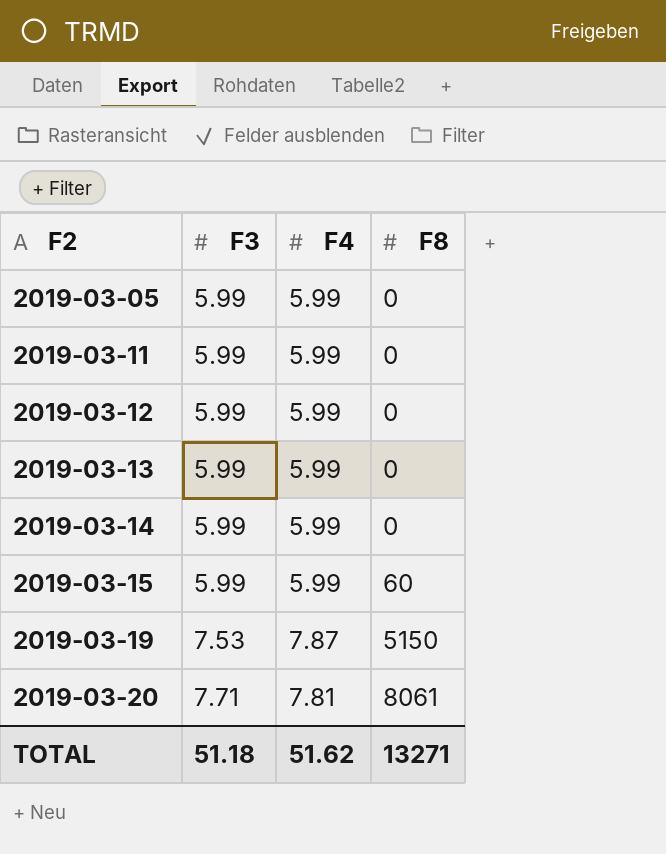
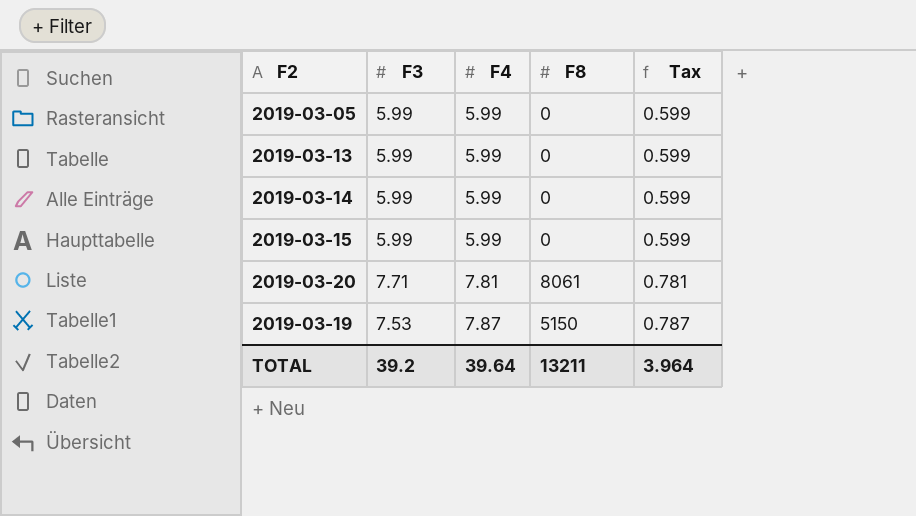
row order: F2 ascending -> F4 ascending
column Tax | formula: none -> [F4] * 0.1
row 2019-03-11: 5.99 | 5.99 | 0 -> none
row 2019-03-12: 5.99 | 5.99 | 0 -> none
2019-03-15 | F8: 60 -> 0
TOTAL | F3: 51.18 -> 39.2
TOTAL | F4: 51.62 -> 39.64
TOTAL | F8: 13271 -> 13211

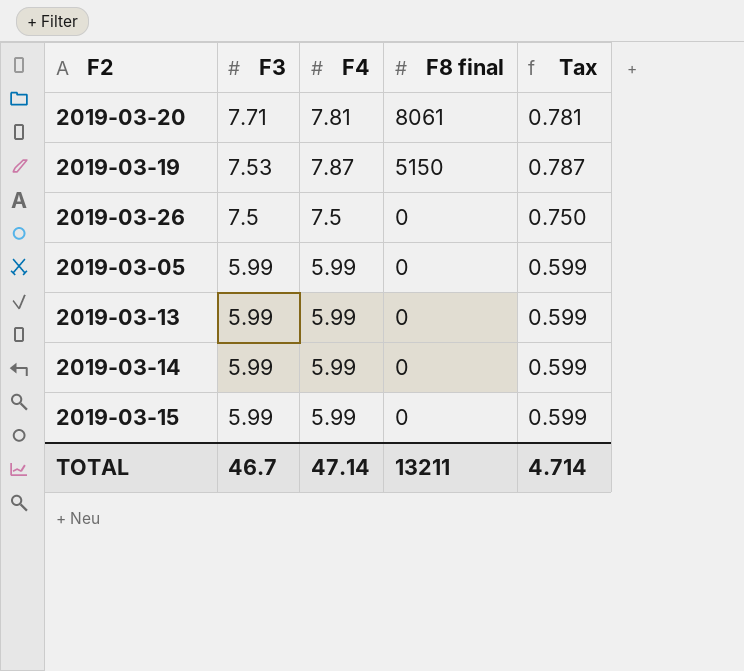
row order: F4 ascending -> F3 descending
column name: F8 -> F8 final
row 2019-03-26: none -> 7.5 | 7.5 | 0 | 0.750
TOTAL | F3: 39.2 -> 46.7
TOTAL | F4: 39.64 -> 47.14
TOTAL | Tax: 3.964 -> 4.714

